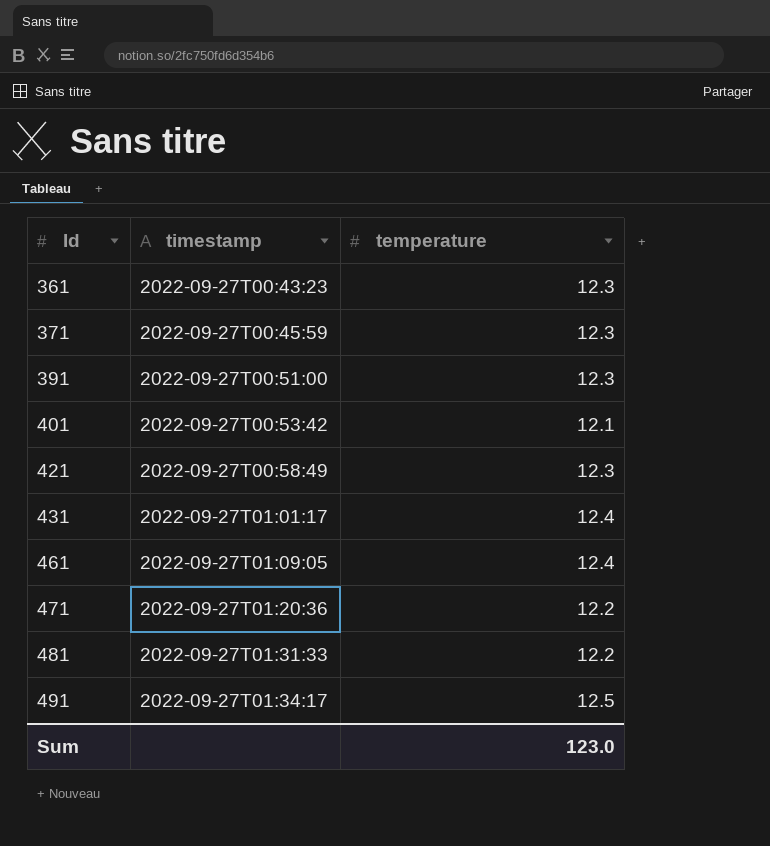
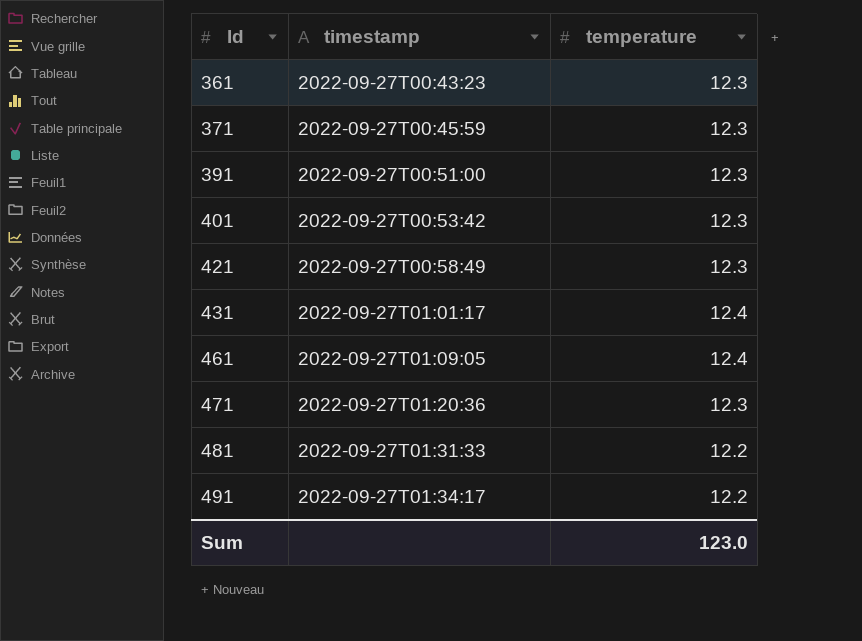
401 | temperature: 12.1 -> 12.3
471 | temperature: 12.2 -> 12.3
491 | temperature: 12.5 -> 12.2

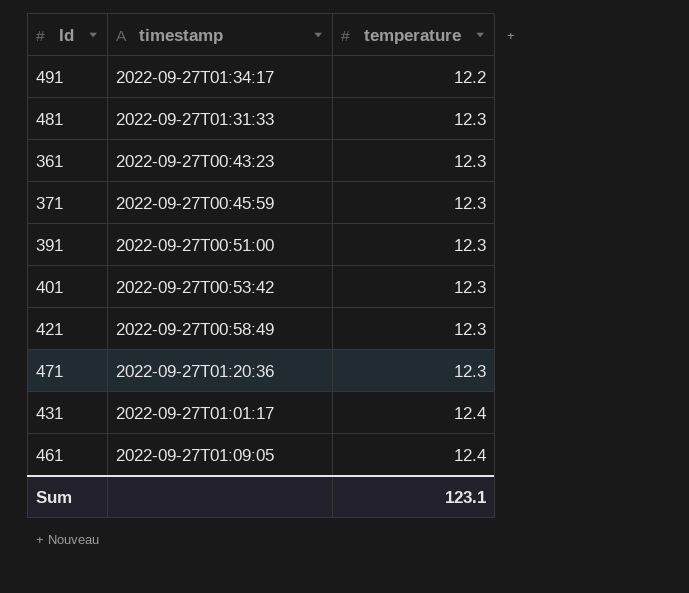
row order: Id ascending -> temperature ascending
481 | temperature: 12.2 -> 12.3
Sum | temperature: 123.0 -> 123.1

